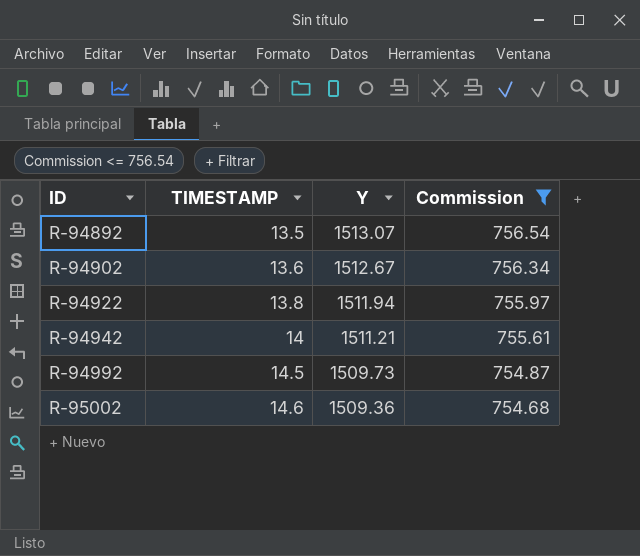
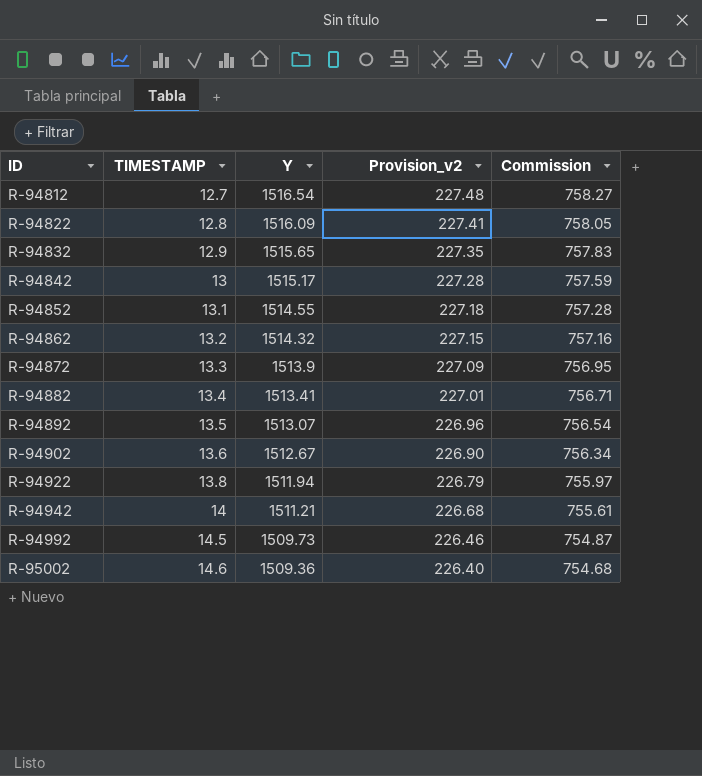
filter: Commission <= 756.54 -> none
column Provision_v2 | formula: none -> [Y] * 0.15

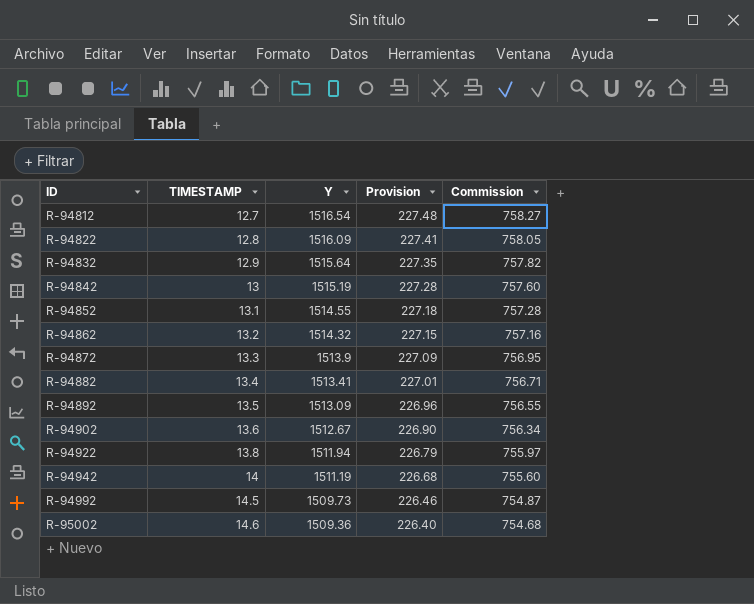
column name: Provision_v2 -> Provision
R-94832 | Y: 1515.65 -> 1515.64
R-94832 | Commission: 757.83 -> 757.82
R-94842 | Y: 1515.17 -> 1515.19
R-94842 | Commission: 757.59 -> 757.60
R-94892 | Y: 1513.07 -> 1513.09
R-94892 | Commission: 756.54 -> 756.55
R-94942 | Y: 1511.21 -> 1511.19
R-94942 | Commission: 755.61 -> 755.60

